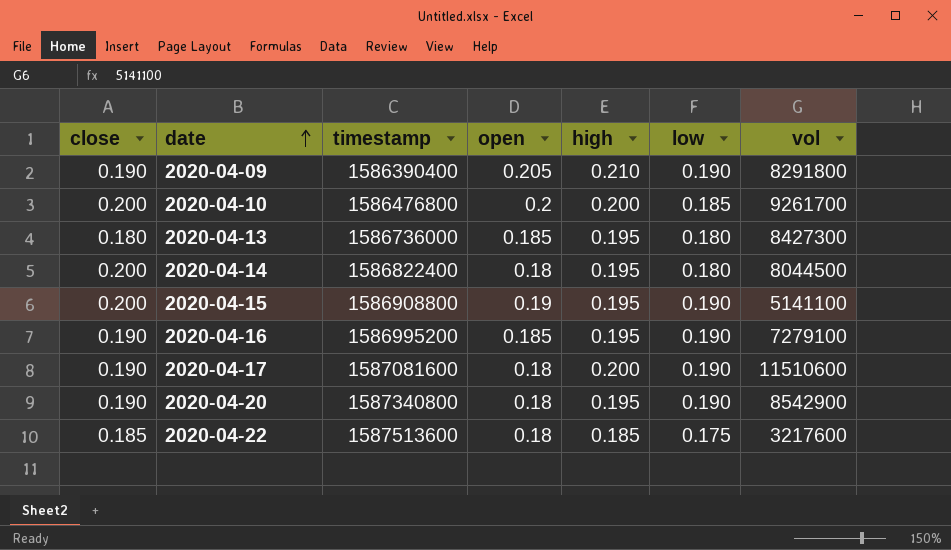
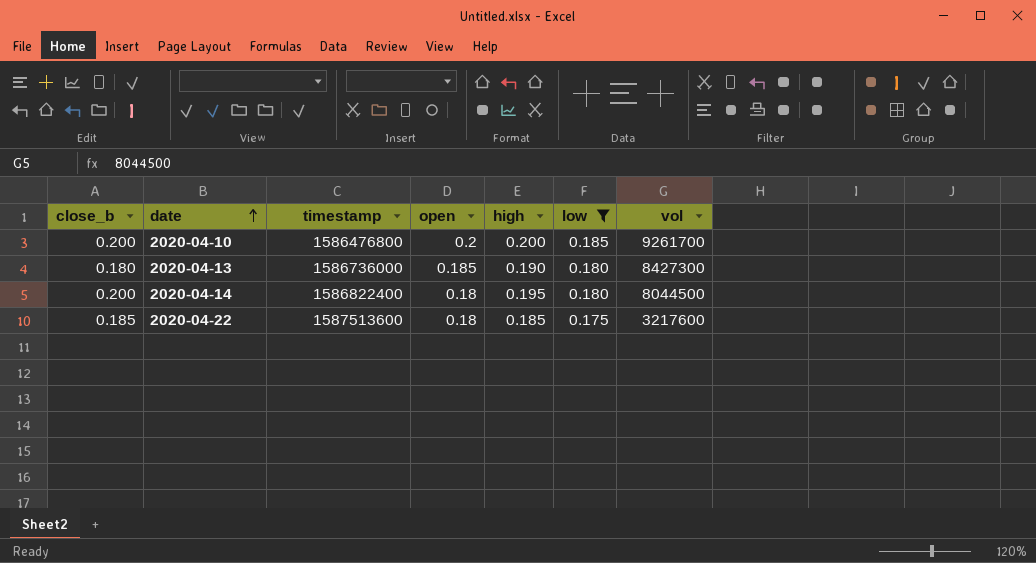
filter: none -> low != 0.190
column name: close -> close_b
2020-04-13 | high: 0.195 -> 0.190

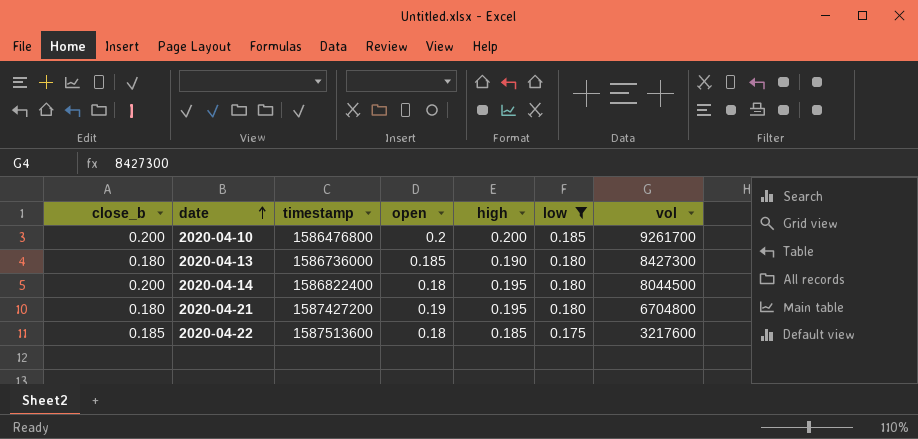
row 2020-04-21: none -> 0.180 | 1587427200 | 0.19 | 0.195 | 0.180 | 6704800

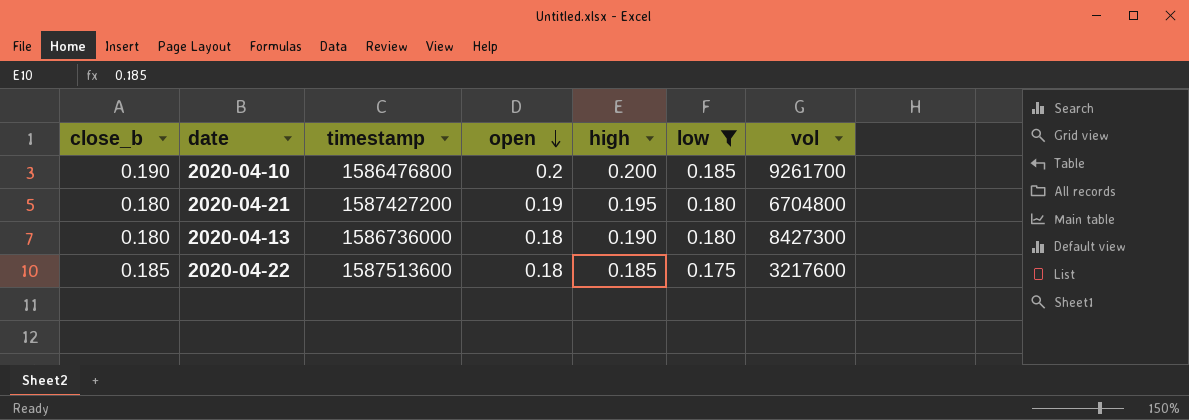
row order: date ascending -> open descending
row 2020-04-14: 0.200 | 1586822400 | 0.18 | 0.195 | 0.180 | 8044500 -> none
2020-04-10 | close_b: 0.200 -> 0.190
2020-04-13 | open: 0.185 -> 0.18

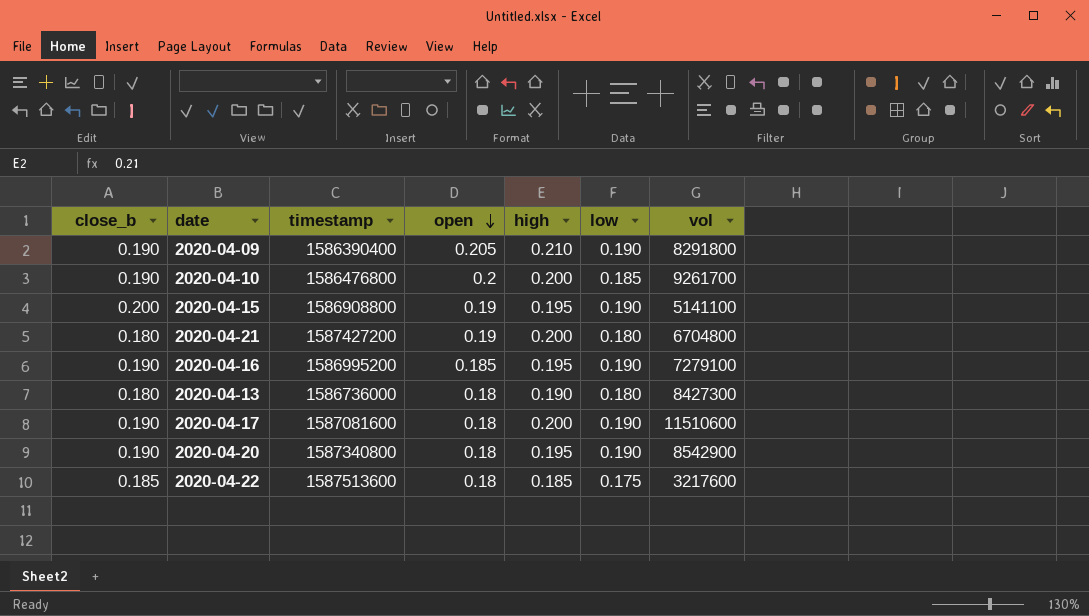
filter: low != 0.190 -> none
2020-04-21 | high: 0.195 -> 0.200

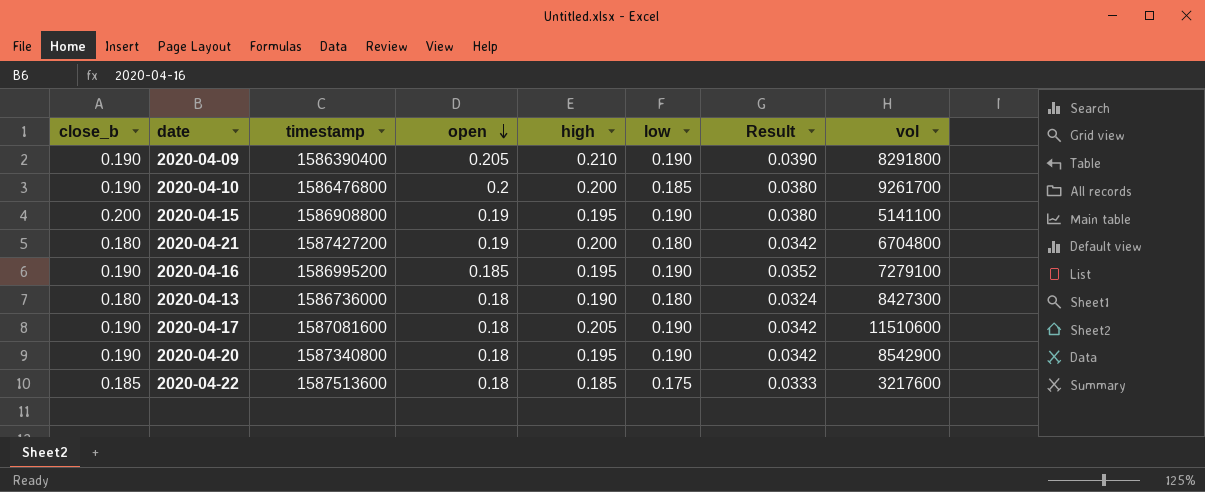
column Result | formula: none -> [close_b] * [open]
2020-04-17 | high: 0.200 -> 0.205

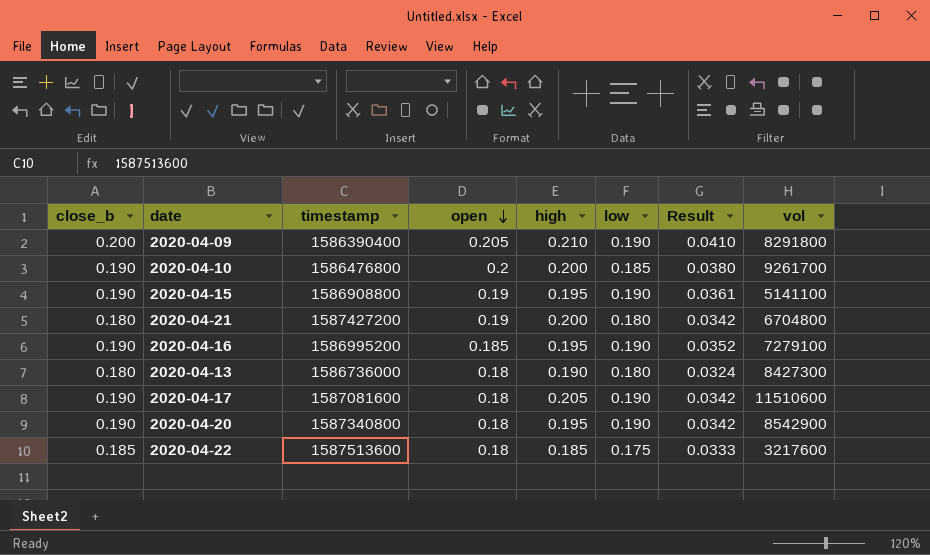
2020-04-09 | close_b: 0.190 -> 0.200
2020-04-09 | Result: 0.0390 -> 0.0410
2020-04-15 | close_b: 0.200 -> 0.190
2020-04-15 | Result: 0.0380 -> 0.0361

